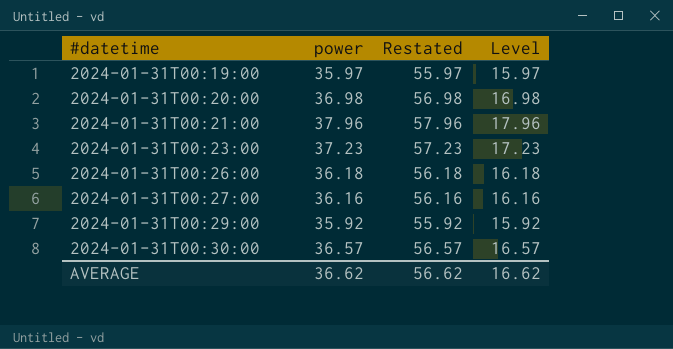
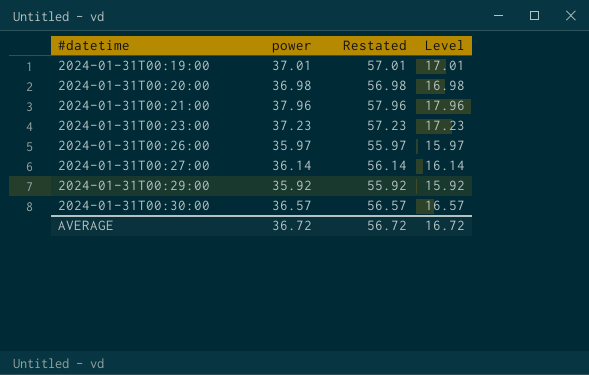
2024-01-31T00:19:00 | power: 35.97 -> 37.01
2024-01-31T00:19:00 | Restated: 55.97 -> 57.01
2024-01-31T00:19:00 | Level: 15.97 -> 17.01
2024-01-31T00:26:00 | power: 36.18 -> 35.97
2024-01-31T00:26:00 | Restated: 56.18 -> 55.97
2024-01-31T00:26:00 | Level: 16.18 -> 15.97
2024-01-31T00:27:00 | power: 36.16 -> 36.14
2024-01-31T00:27:00 | Restated: 56.16 -> 56.14
2024-01-31T00:27:00 | Level: 16.16 -> 16.14
AVERAGE | power: 36.62 -> 36.72
AVERAGE | Restated: 56.62 -> 56.72
AVERAGE | Level: 16.62 -> 16.72

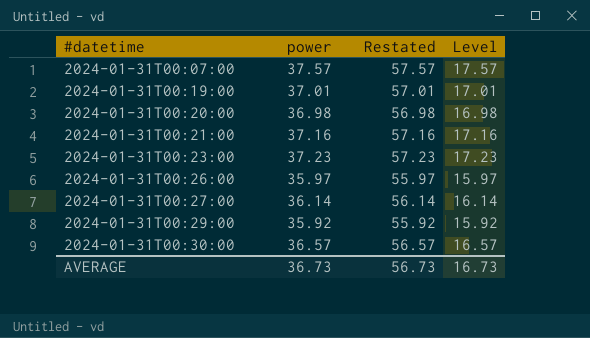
row 2024-01-31T00:07:00: none -> 37.57 | 57.57 | 17.57
2024-01-31T00:21:00 | power: 37.96 -> 37.16
2024-01-31T00:21:00 | Restated: 57.96 -> 57.16
2024-01-31T00:21:00 | Level: 17.96 -> 17.16
AVERAGE | power: 36.72 -> 36.73
AVERAGE | Restated: 56.72 -> 56.73
AVERAGE | Level: 16.72 -> 16.73

